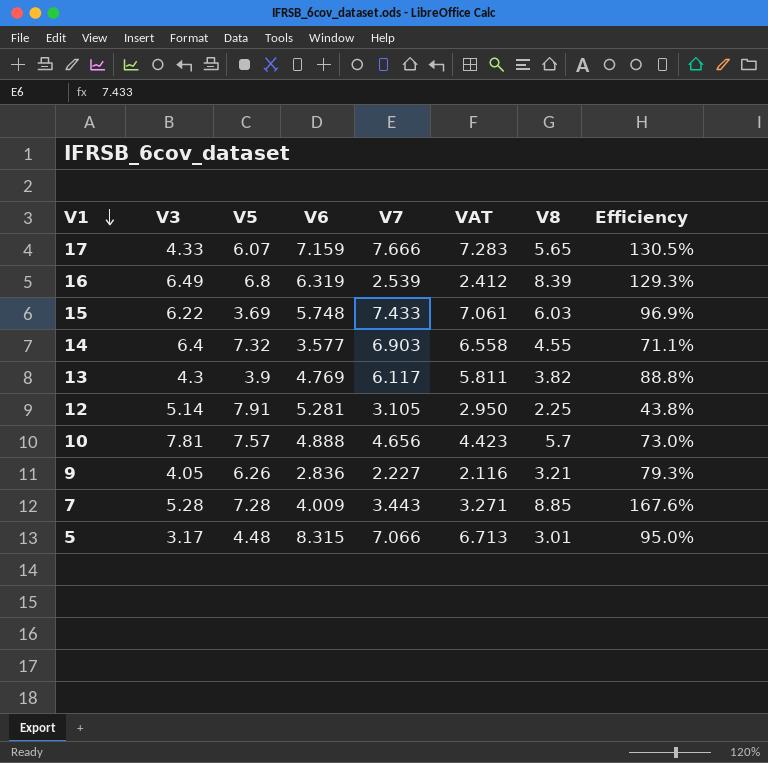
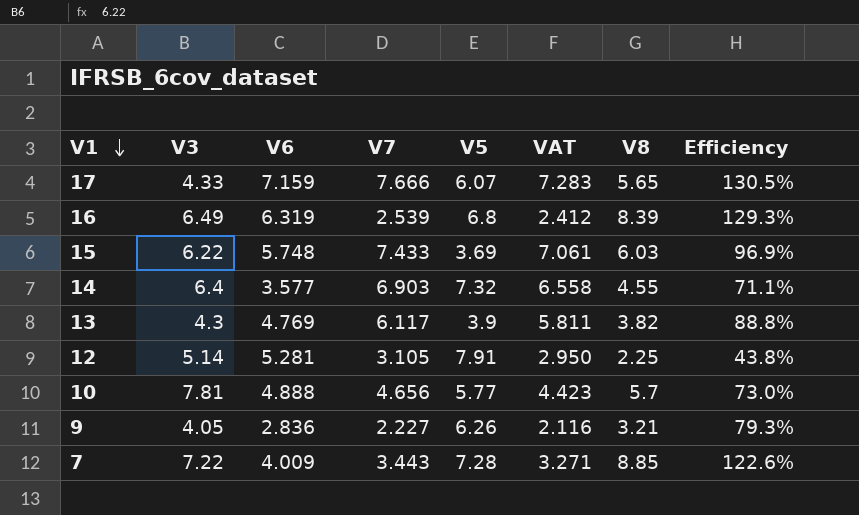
column V5 | position: 3 -> 5
row 5: 3.17 | 4.48 | 8.315 | 7.066 | 6.713 | 3.01 | 95.0% -> none
10 | V5: 7.57 -> 5.77
7 | V3: 5.28 -> 7.22
7 | Efficiency: 167.6% -> 122.6%

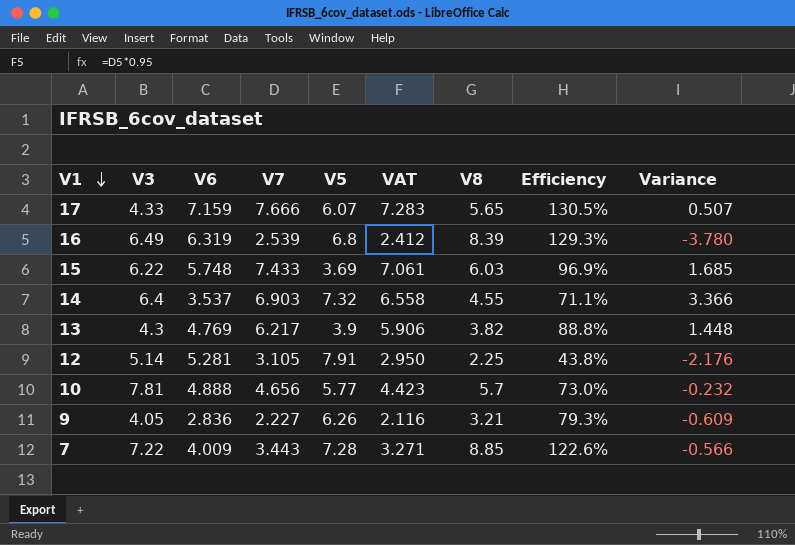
column Variance | formula: none -> [V7] - [V6]
14 | V6: 3.577 -> 3.537
13 | V7: 6.117 -> 6.217
13 | VAT: 5.811 -> 5.906

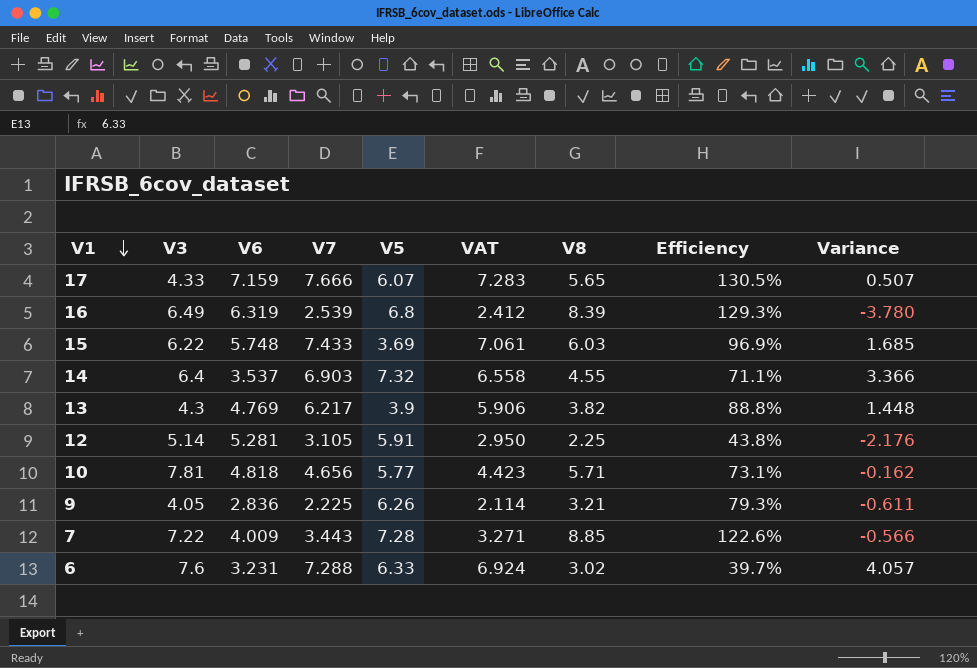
12 | V5: 7.91 -> 5.91
10 | V6: 4.888 -> 4.818
10 | V8: 5.7 -> 5.71
10 | Efficiency: 73.0% -> 73.1%
10 | Variance: -0.232 -> -0.162
9 | V7: 2.227 -> 2.225
9 | VAT: 2.116 -> 2.114
9 | Variance: -0.609 -> -0.611
row 6: none -> 7.6 | 3.231 | 7.288 | 6.33 | 6.924 | 3.02 | 39.7% | 4.057

